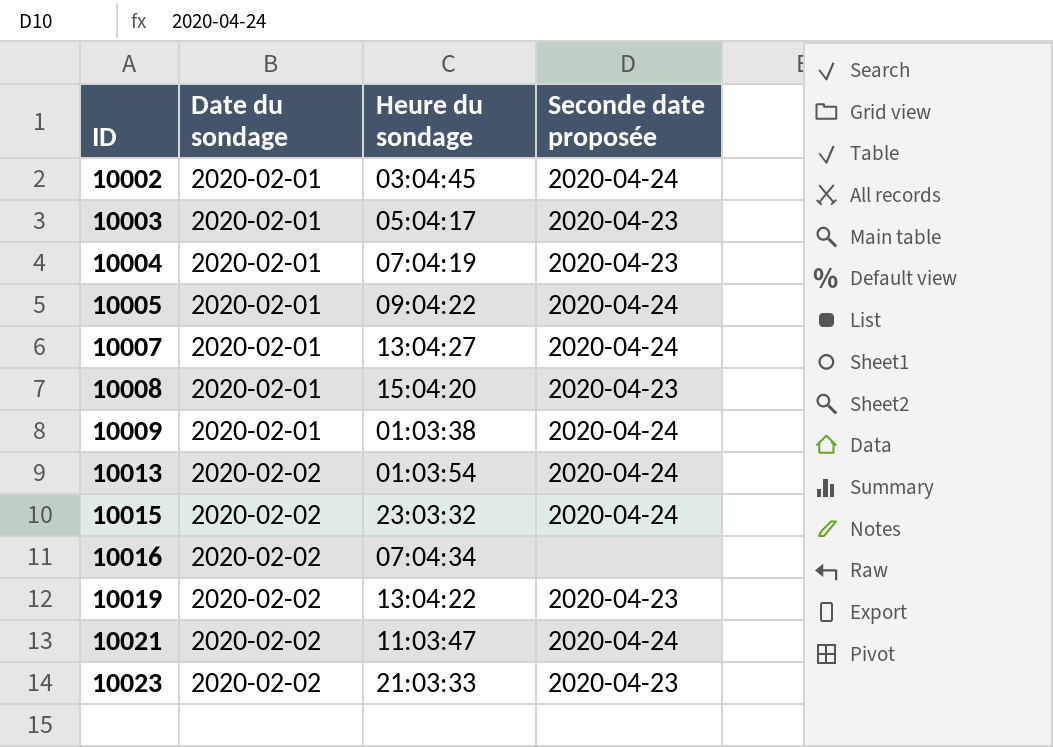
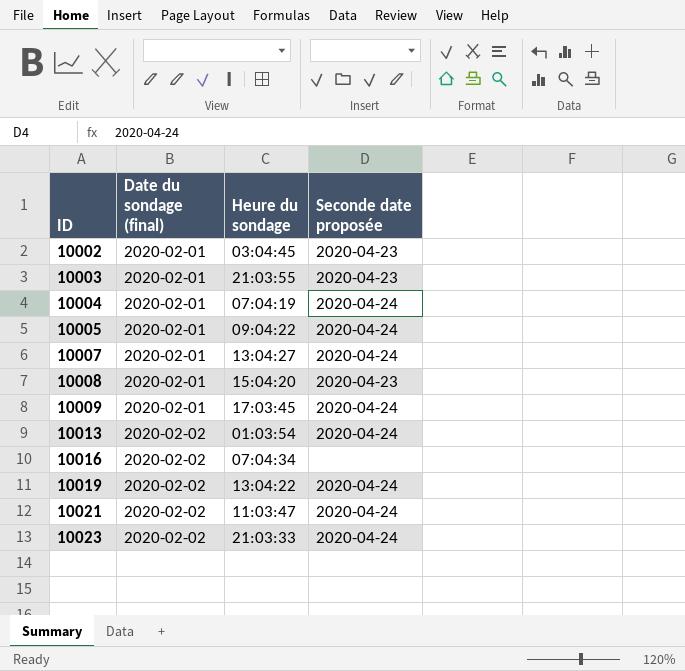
column name: Date du sondage -> Date du sondage (final)
row 10015: 2020-02-02 | 23:03:32 | 2020-04-24 -> none
10002 | Seconde date proposée: 2020-04-24 -> 2020-04-23
10003 | Heure du sondage: 05:04:17 -> 21:03:55
10004 | Seconde date proposée: 2020-04-23 -> 2020-04-24
10009 | Heure du sondage: 01:03:38 -> 17:03:45
10019 | Seconde date proposée: 2020-04-23 -> 2020-04-24
10023 | Seconde date proposée: 2020-04-23 -> 2020-04-24

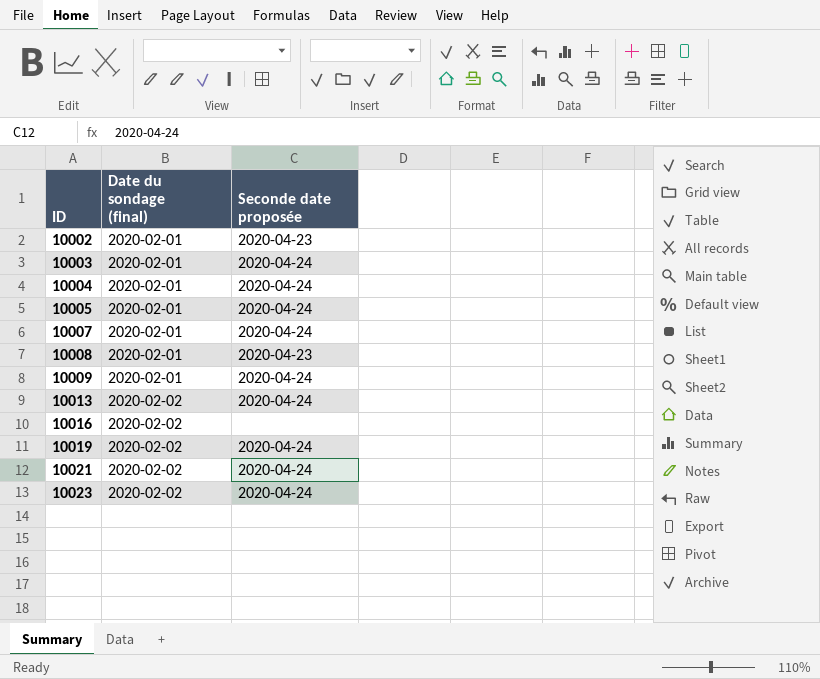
column Heure du sondage | position: 3 -> none
10003 | Seconde date proposée: 2020-04-23 -> 2020-04-24

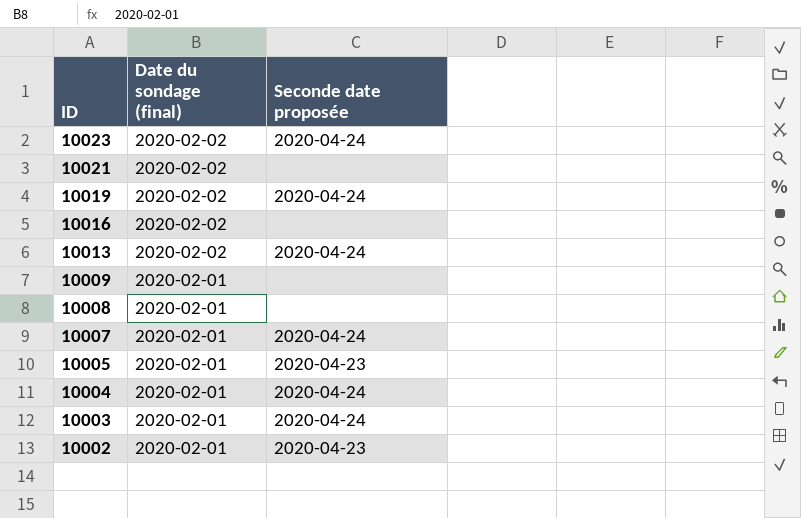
row order: ID ascending -> ID descending
10021 | Seconde date proposée: 2020-04-24 -> none
10009 | Seconde date proposée: 2020-04-24 -> none
10008 | Seconde date proposée: 2020-04-23 -> none
10005 | Seconde date proposée: 2020-04-24 -> 2020-04-23

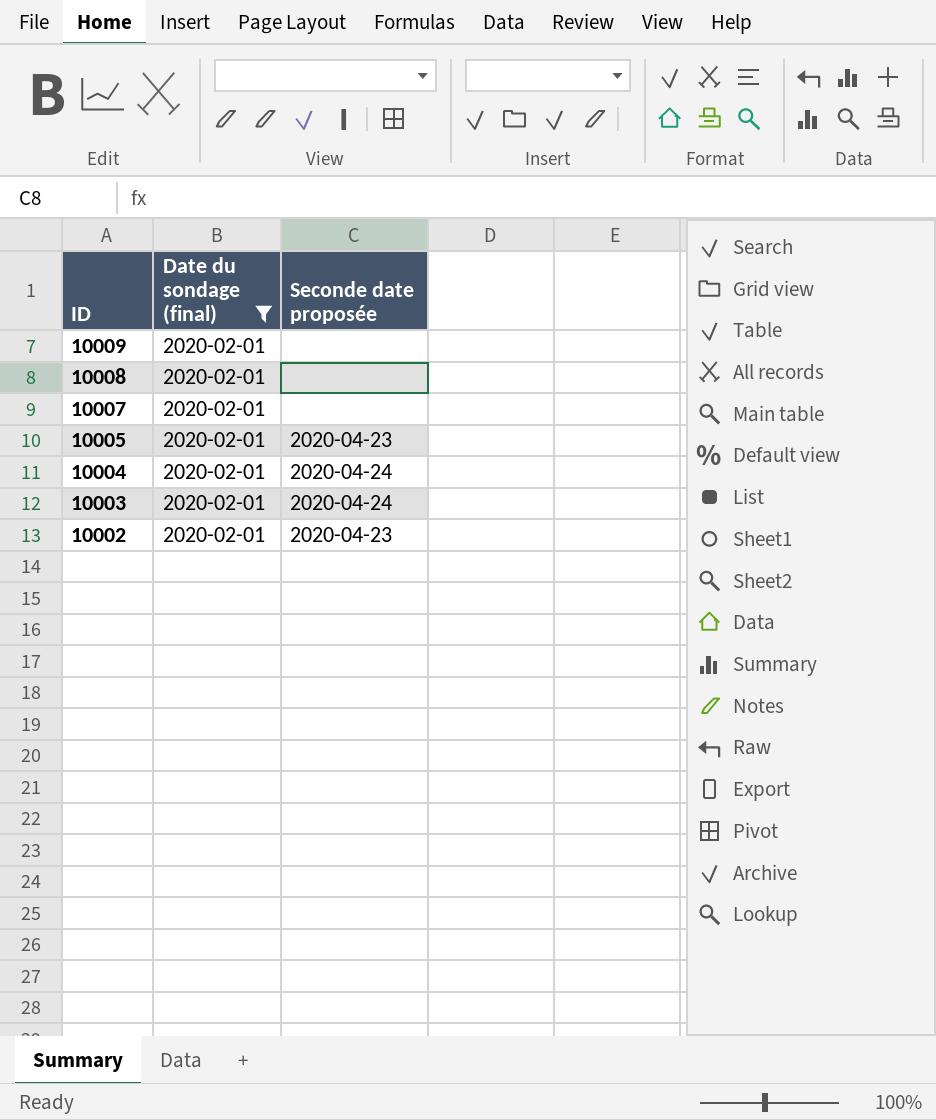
filter: none -> Date du sondage (final) = 2020-02-01
10007 | Seconde date proposée: 2020-04-24 -> none

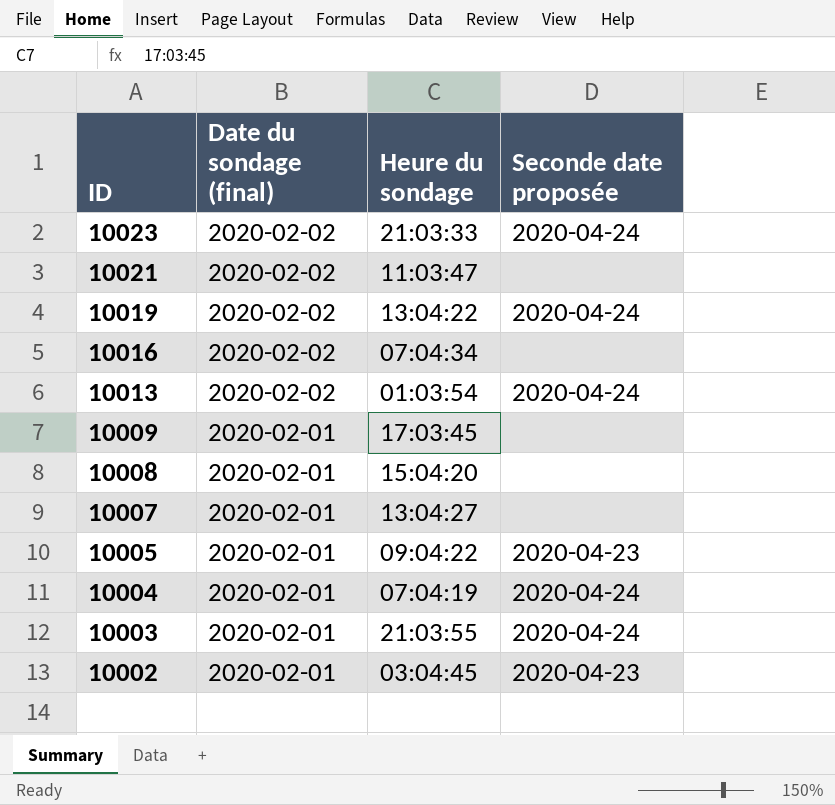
filter: Date du sondage (final) = 2020-02-01 -> none
column Heure du sondage | position: none -> 3

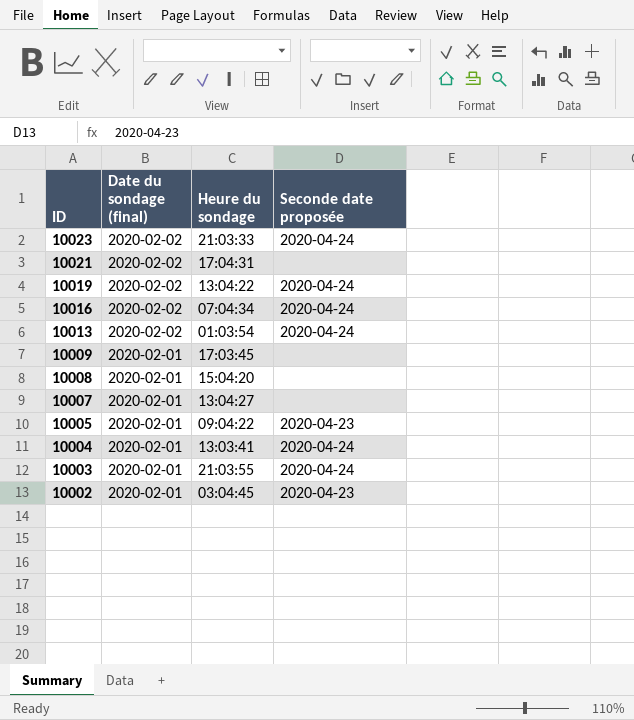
10021 | Heure du sondage: 11:03:47 -> 17:04:31
10016 | Seconde date proposée: none -> 2020-04-24
10004 | Heure du sondage: 07:04:19 -> 13:03:41

